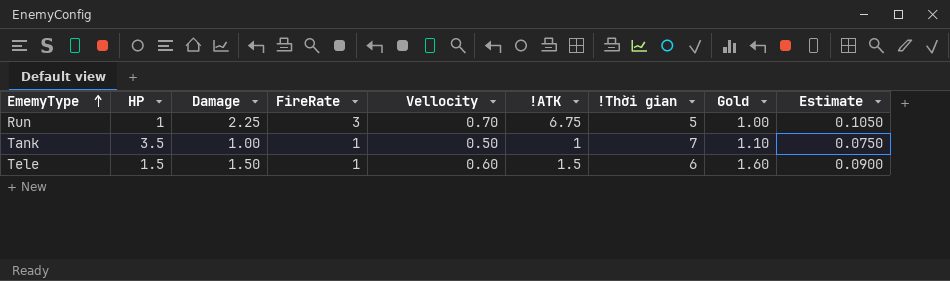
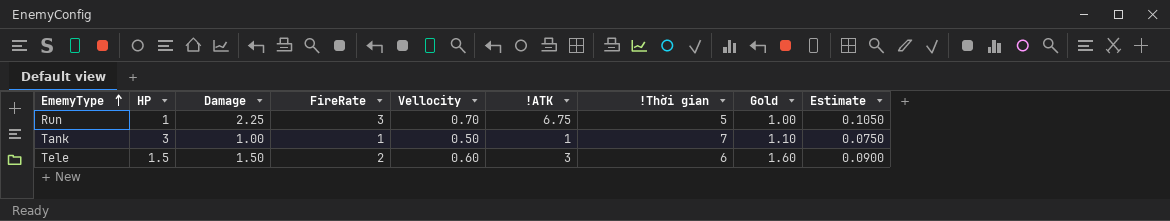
Tank | HP: 3.5 -> 3
Tele | FireRate: 1 -> 2
Tele | !ATK: 1.5 -> 3

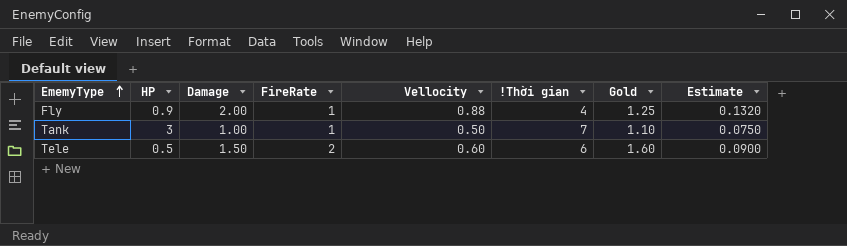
column !ATK | formula: [Damage] * [FireRate] -> none
row Run: 1 | 2.25 | 3 | 0.70 | 6.75 | 5 | 1.00 | 0.1050 -> none
row Fly: none -> 0.9 | 2.00 | 1 | 0.88 | 4 | 1.25 | 0.1320
Tele | HP: 1.5 -> 0.5

